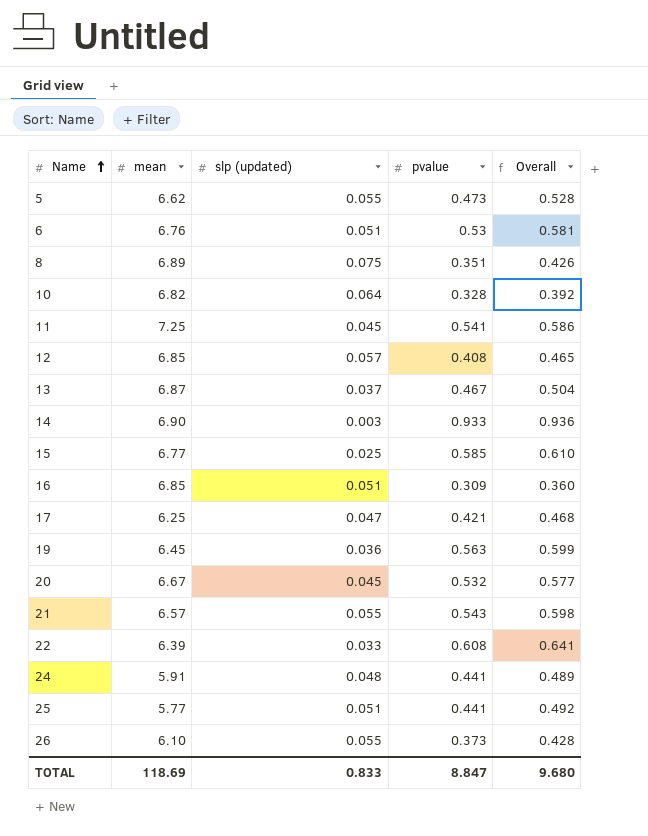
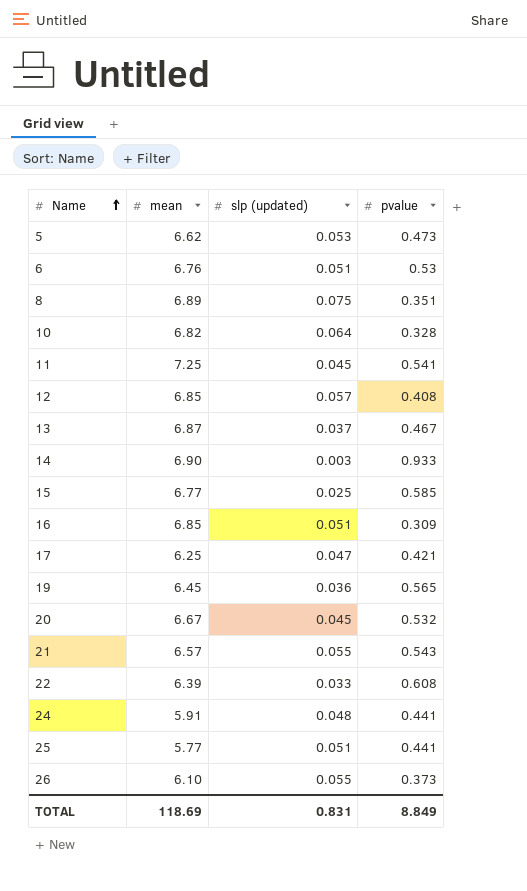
column Overall | formula: [slp (updated)] + [pvalue] -> none
5 | slp (updated): 0.055 -> 0.053
19 | pvalue: 0.563 -> 0.565
TOTAL | slp (updated): 0.833 -> 0.831
TOTAL | pvalue: 8.847 -> 8.849

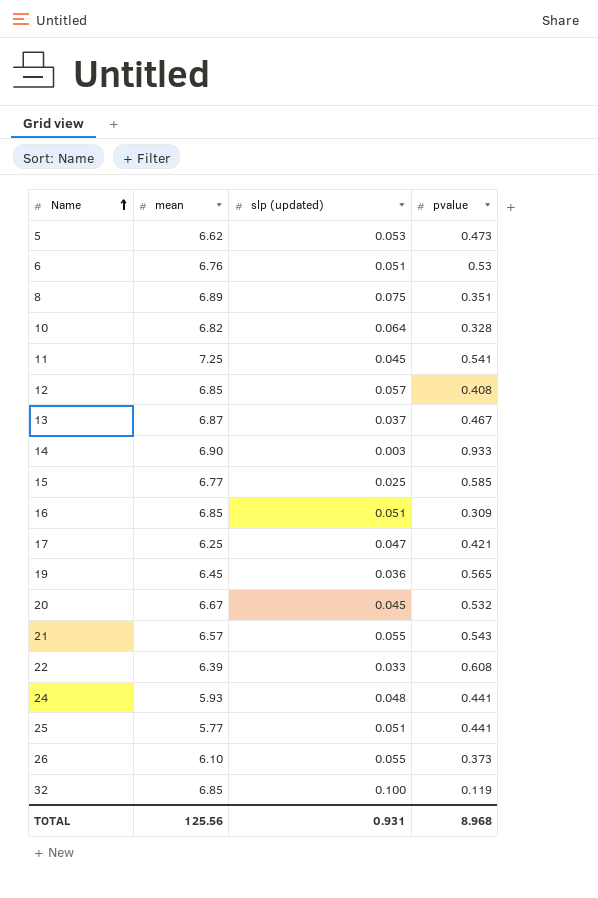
24 | mean: 5.91 -> 5.93
row 32: none -> 6.85 | 0.100 | 0.119
TOTAL | mean: 118.69 -> 125.56
TOTAL | slp (updated): 0.831 -> 0.931
TOTAL | pvalue: 8.849 -> 8.968

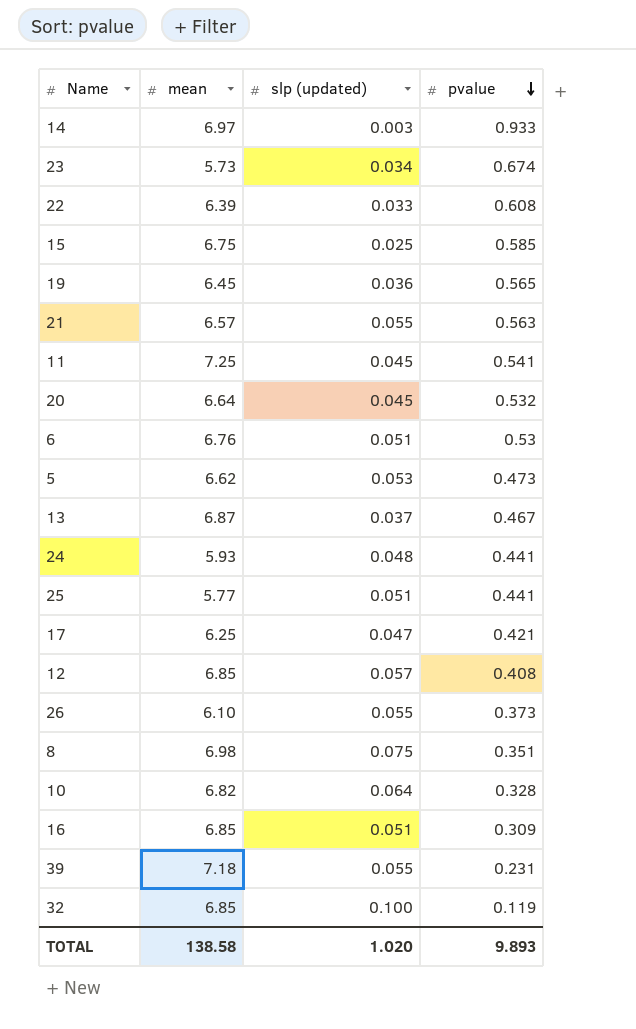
row order: Name ascending -> pvalue descending
14 | mean: 6.90 -> 6.97
row 23: none -> 5.73 | 0.034 | 0.674
15 | mean: 6.77 -> 6.75
21 | pvalue: 0.543 -> 0.563
20 | mean: 6.67 -> 6.64
8 | mean: 6.89 -> 6.98
row 39: none -> 7.18 | 0.055 | 0.231
TOTAL | mean: 125.56 -> 138.58
TOTAL | slp (updated): 0.931 -> 1.020
TOTAL | pvalue: 8.968 -> 9.893

